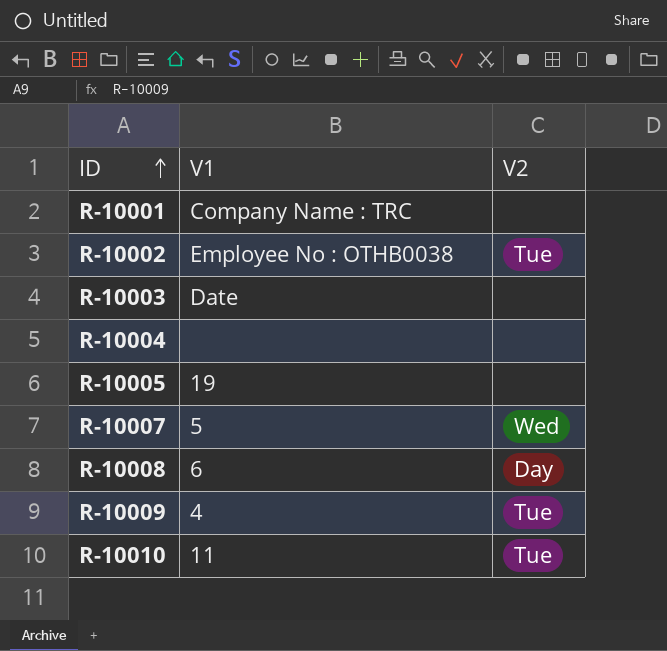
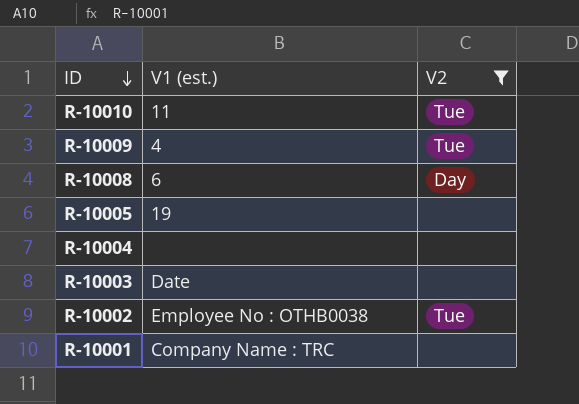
filter: none -> V2 != Wed
row order: ID ascending -> ID descending
column name: V1 -> V1 (est.)

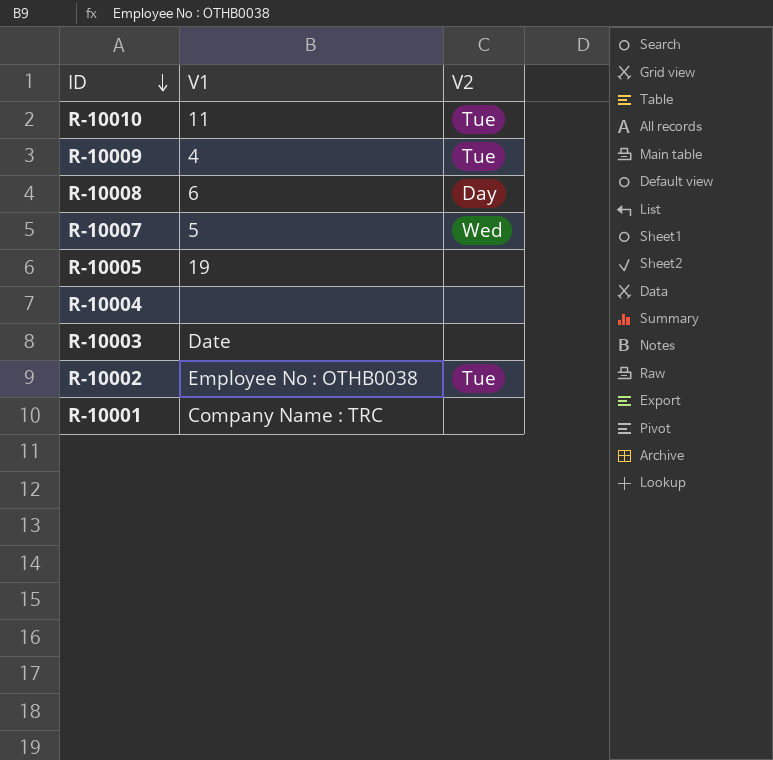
filter: V2 != Wed -> none
column name: V1 (est.) -> V1

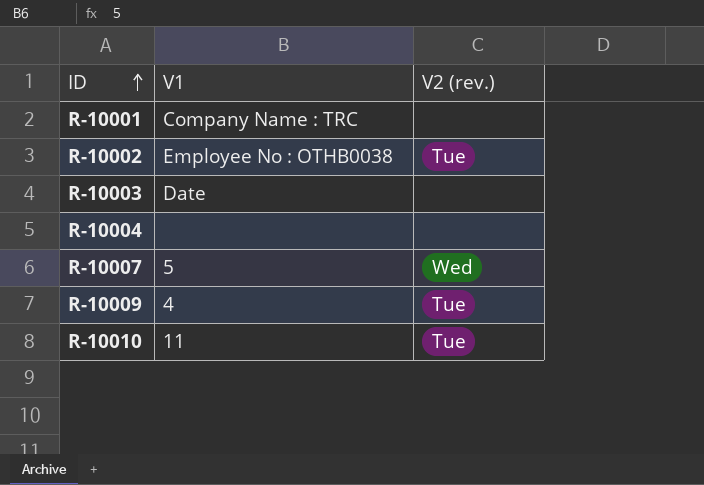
row order: ID descending -> ID ascending
column name: V2 -> V2 (rev.)
row R-10008: 6 | Day -> none
row R-10005: 19 | none -> none

